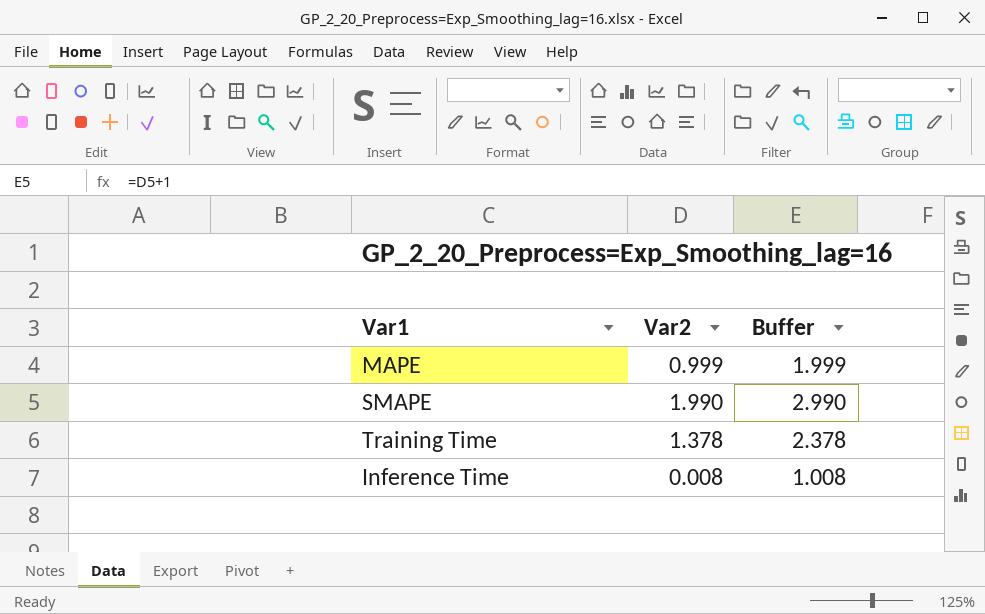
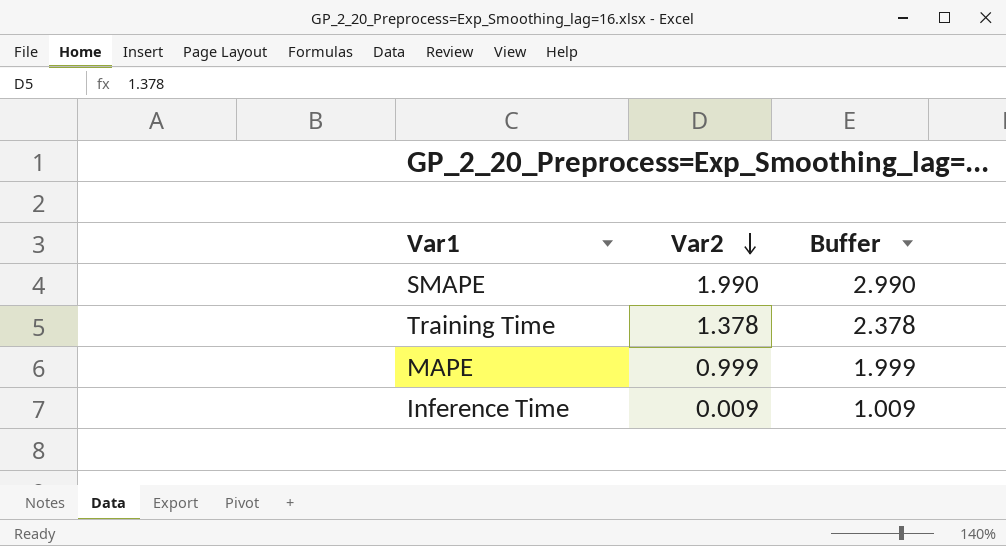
row order: none -> Var2 descending
Inference Time | Var2: 0.008 -> 0.009
Inference Time | Buffer: 1.008 -> 1.009

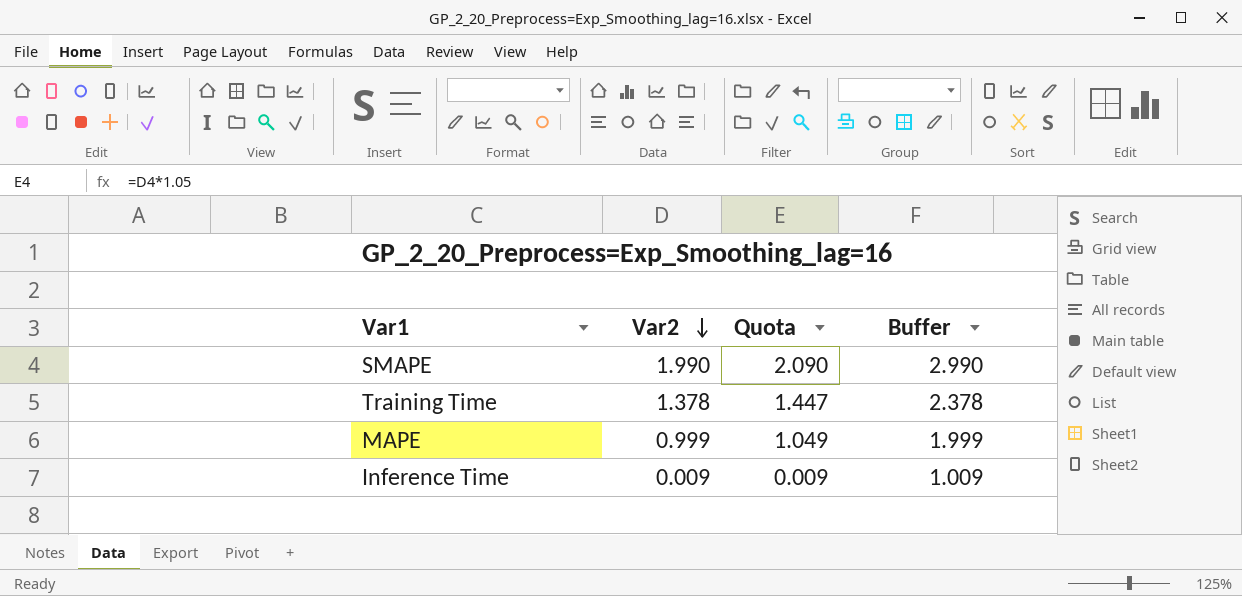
column Quota | formula: none -> [Var2] * 1.05

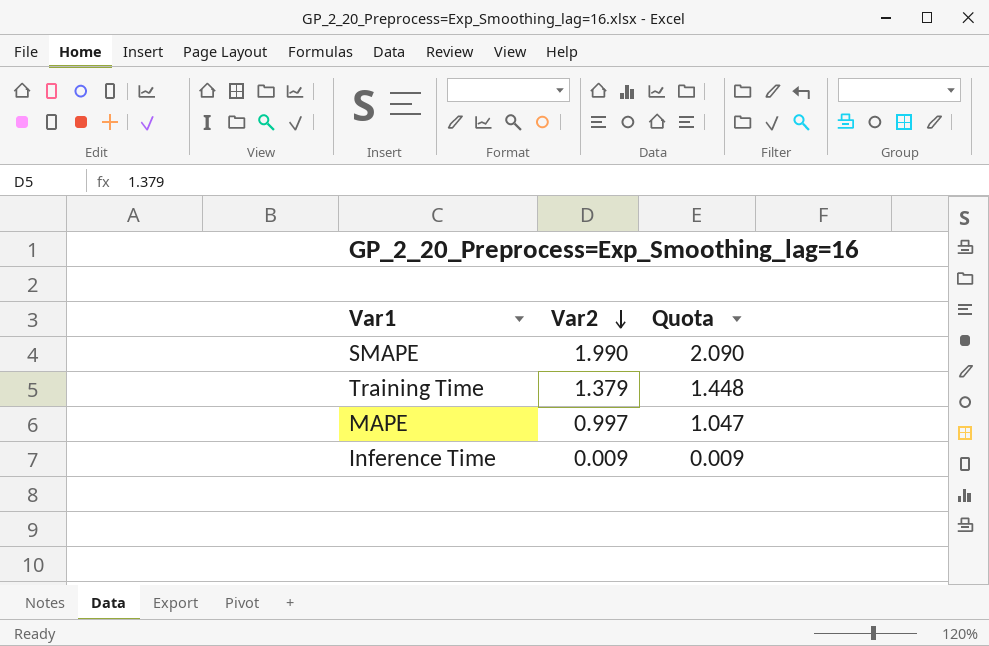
column Buffer | formula: [Var2] + 1 -> none
Training Time | Var2: 1.378 -> 1.379
Training Time | Quota: 1.447 -> 1.448
MAPE | Var2: 0.999 -> 0.997
MAPE | Quota: 1.049 -> 1.047

